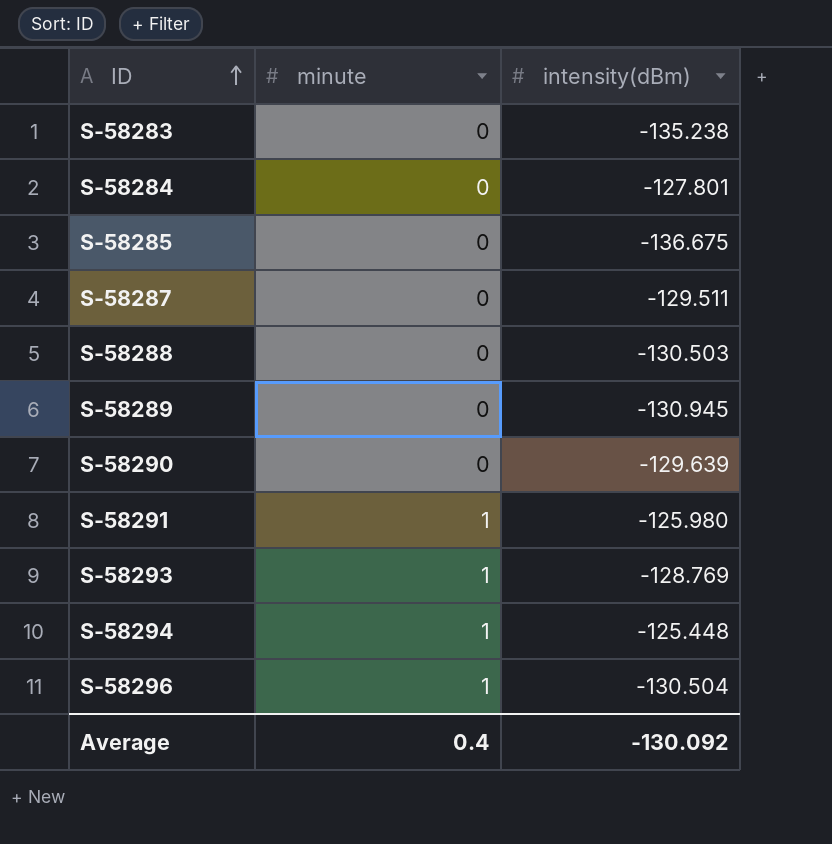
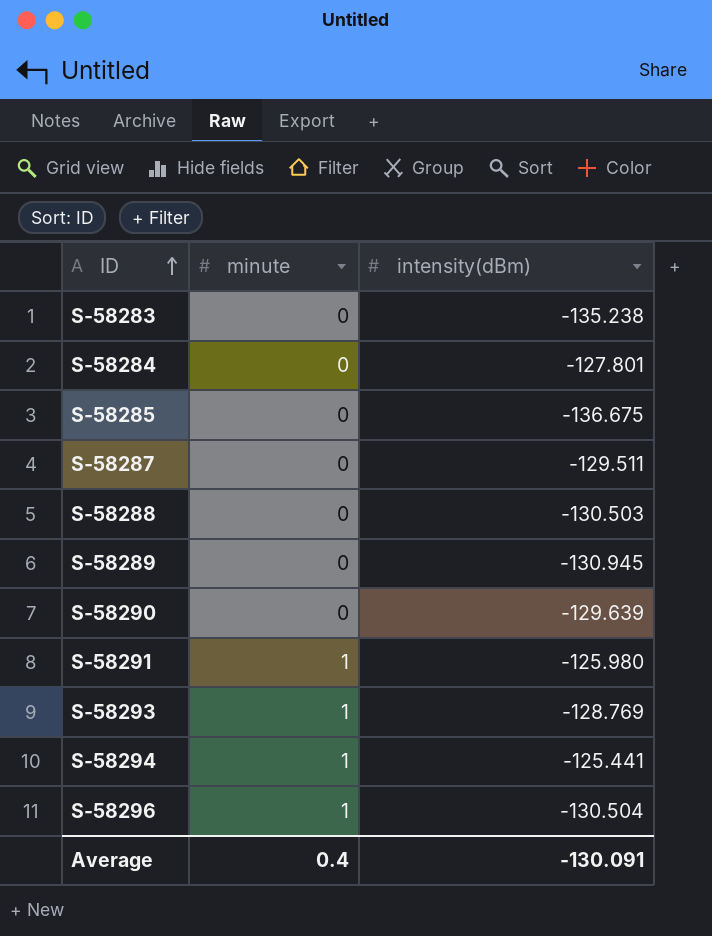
S-58294 | intensity(dBm): -125.448 -> -125.441
Average | intensity(dBm): -130.092 -> -130.091

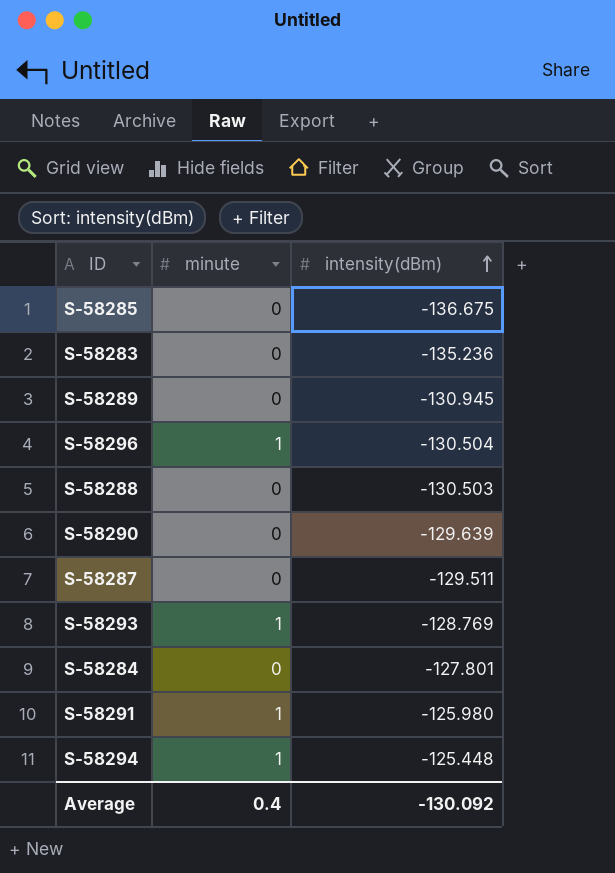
row order: ID ascending -> intensity(dBm) ascending
S-58283 | intensity(dBm): -135.238 -> -135.236
S-58294 | intensity(dBm): -125.441 -> -125.448
Average | intensity(dBm): -130.091 -> -130.092

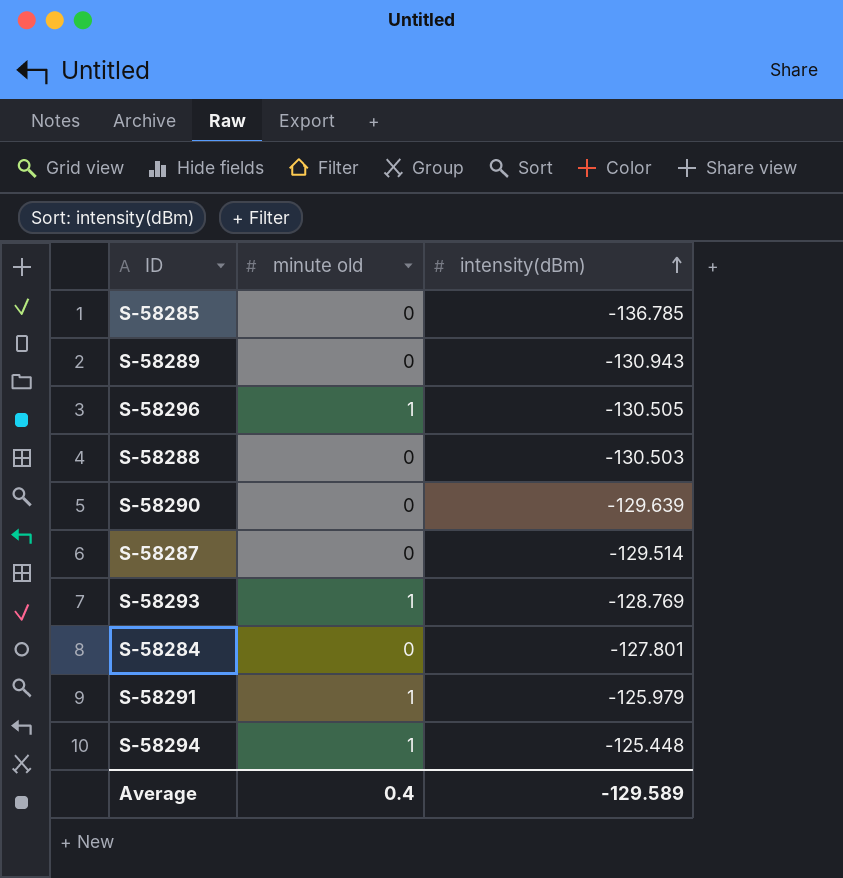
column name: minute -> minute old
row S-58283: 0 | -135.236 -> none
S-58285 | intensity(dBm): -136.675 -> -136.785
S-58289 | intensity(dBm): -130.945 -> -130.943
S-58296 | intensity(dBm): -130.504 -> -130.505
S-58287 | intensity(dBm): -129.511 -> -129.514
S-58291 | intensity(dBm): -125.980 -> -125.979
Average | intensity(dBm): -130.092 -> -129.589

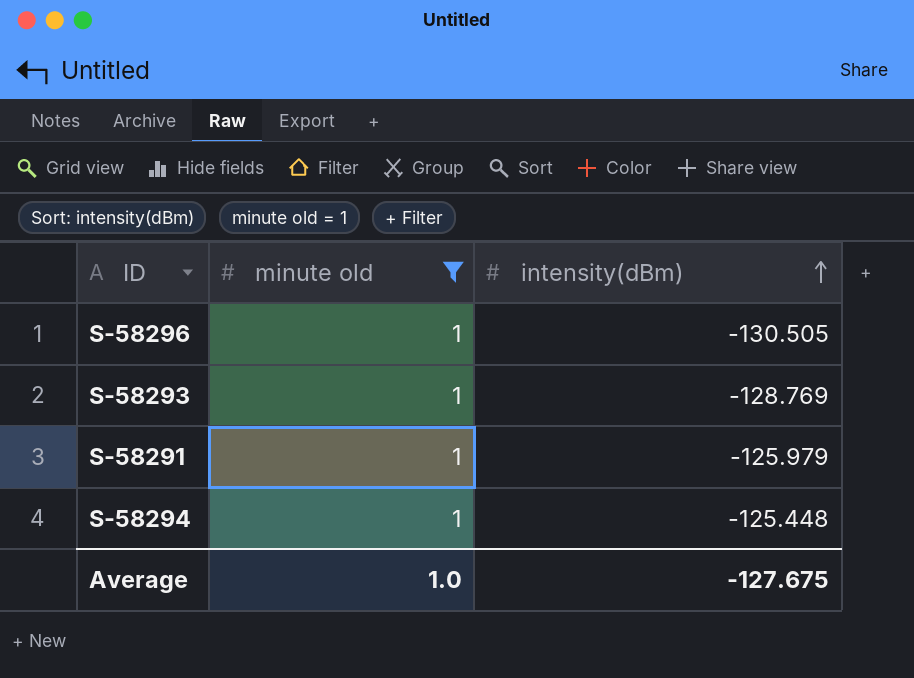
filter: none -> minute old = 1
Average | minute old: 0.4 -> 1.0
Average | intensity(dBm): -129.589 -> -127.675

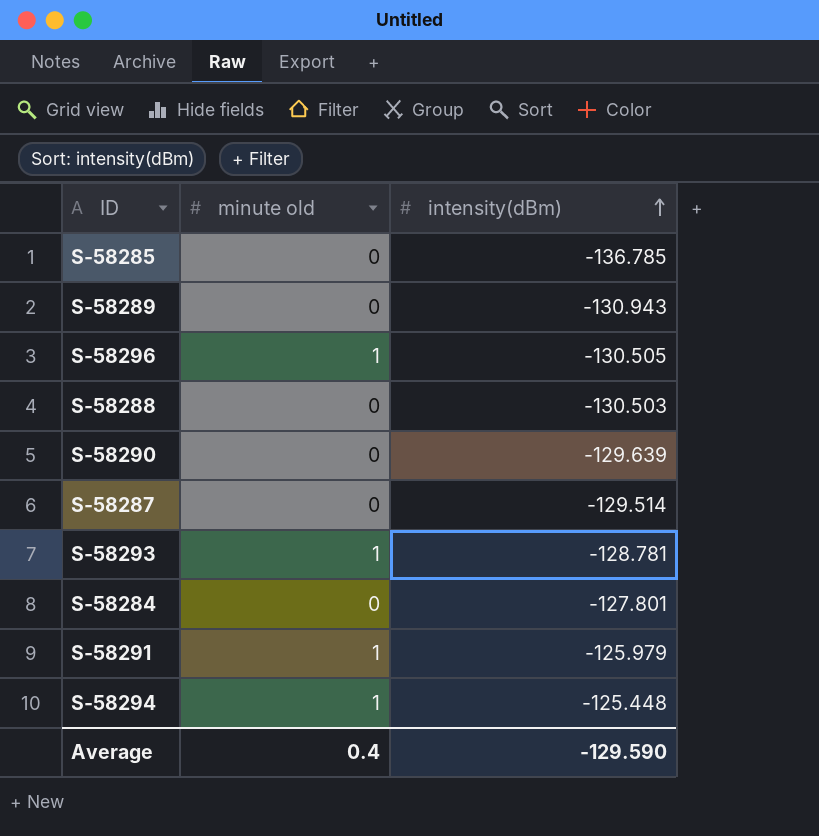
filter: minute old = 1 -> none
S-58293 | intensity(dBm): -128.769 -> -128.781
Average | minute old: 1.0 -> 0.4
Average | intensity(dBm): -127.675 -> -129.590

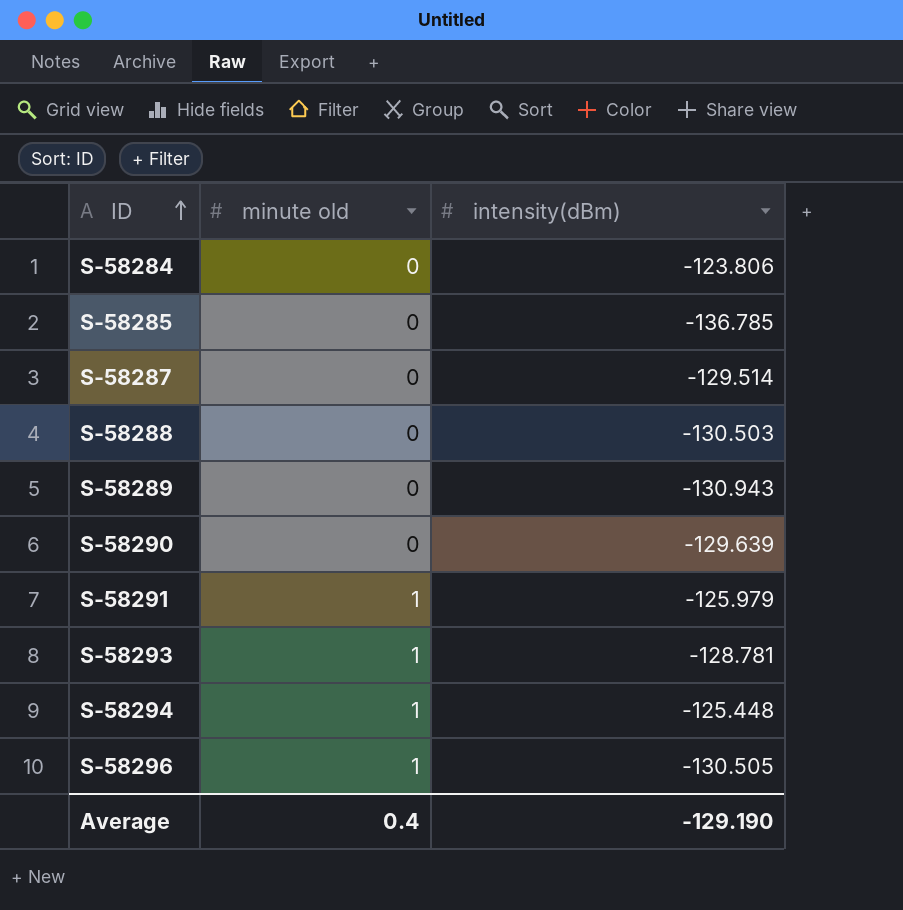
row order: intensity(dBm) ascending -> ID ascending
S-58284 | intensity(dBm): -127.801 -> -123.806
Average | intensity(dBm): -129.590 -> -129.190

